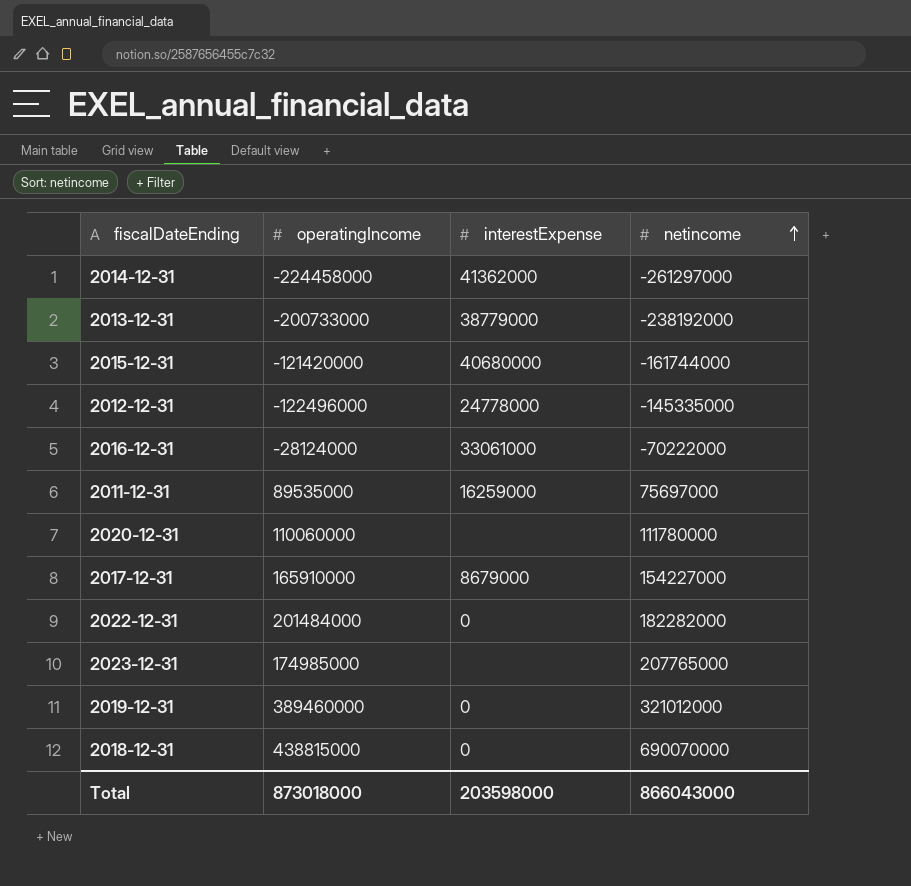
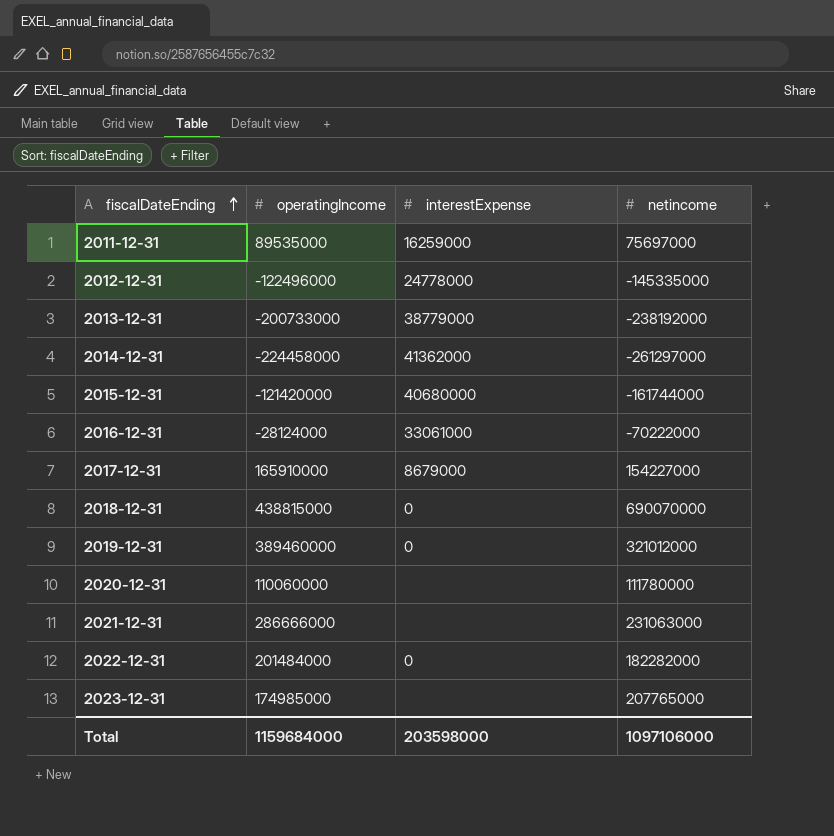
row order: netincome ascending -> fiscalDateEnding ascending
row 2021-12-31: none -> 286666000 | none | 231063000
Total | operatingIncome: 873018000 -> 1159684000
Total | netincome: 866043000 -> 1097106000

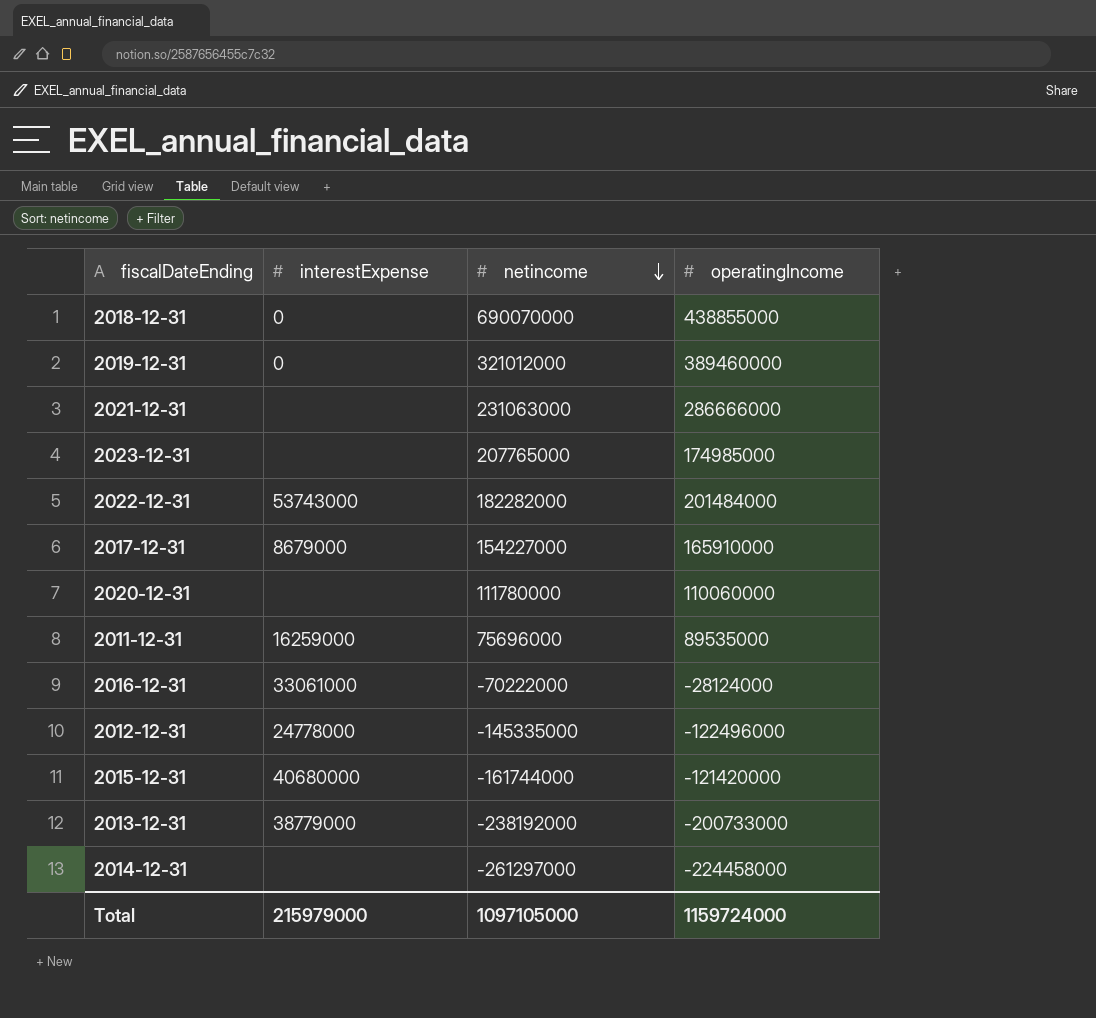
row order: fiscalDateEnding ascending -> netincome descending
column operatingIncome | position: 2 -> 4
2018-12-31 | operatingIncome: 438815000 -> 438855000
2022-12-31 | interestExpense: 0 -> 53743000
2011-12-31 | netincome: 75697000 -> 75696000
2014-12-31 | interestExpense: 41362000 -> none
Total | interestExpense: 203598000 -> 215979000
Total | netincome: 1097106000 -> 1097105000
Total | operatingIncome: 1159684000 -> 1159724000

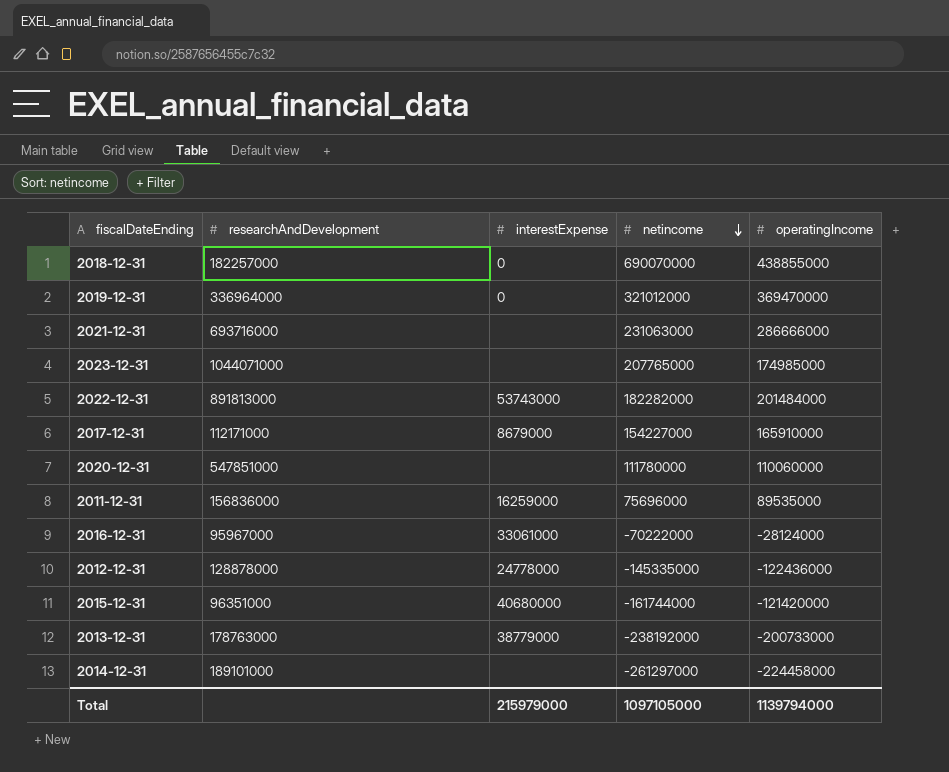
column researchAndDevelopment | position: none -> 2
2019-12-31 | operatingIncome: 389460000 -> 369470000
2012-12-31 | operatingIncome: -122496000 -> -122436000
Total | operatingIncome: 1159724000 -> 1139794000

